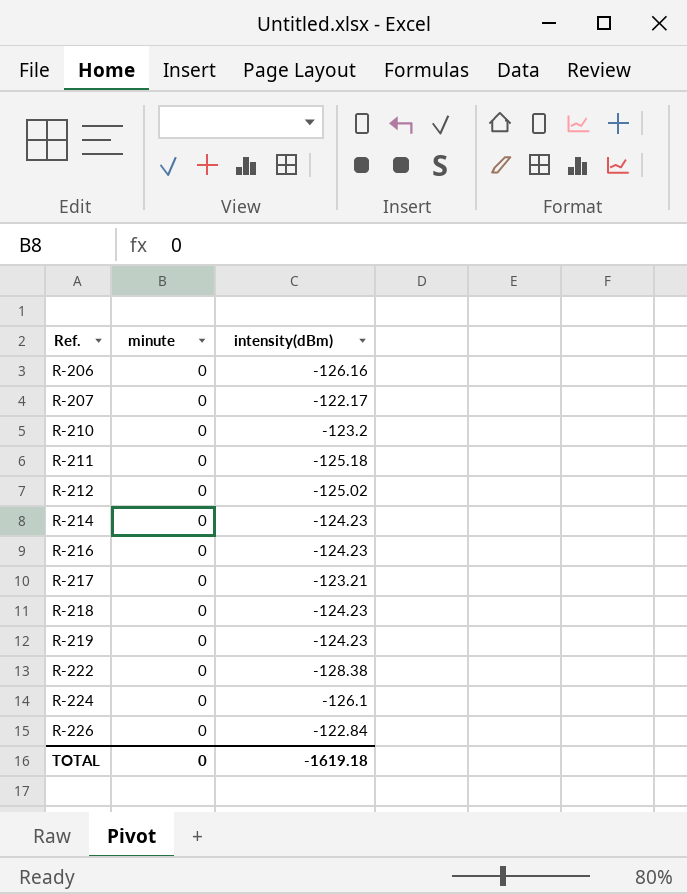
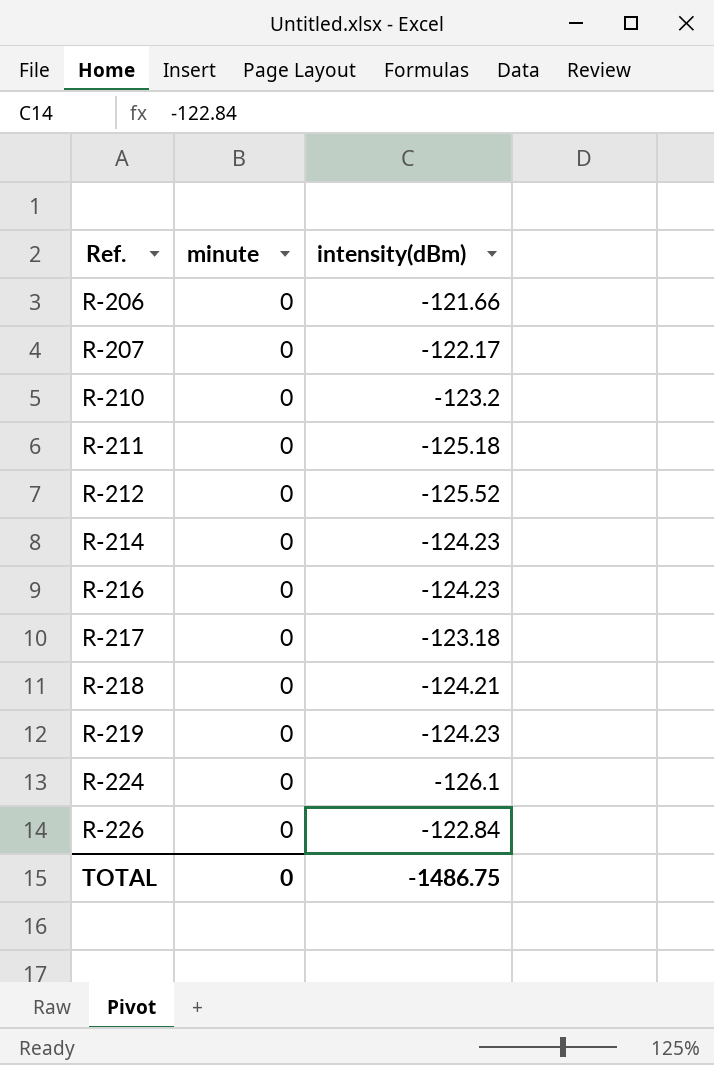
row R-222: 0 | -128.38 -> none
R-206 | intensity(dBm): -126.16 -> -121.66
R-212 | intensity(dBm): -125.02 -> -125.52
R-217 | intensity(dBm): -123.21 -> -123.18
R-218 | intensity(dBm): -124.23 -> -124.21
TOTAL | intensity(dBm): -1619.18 -> -1486.75

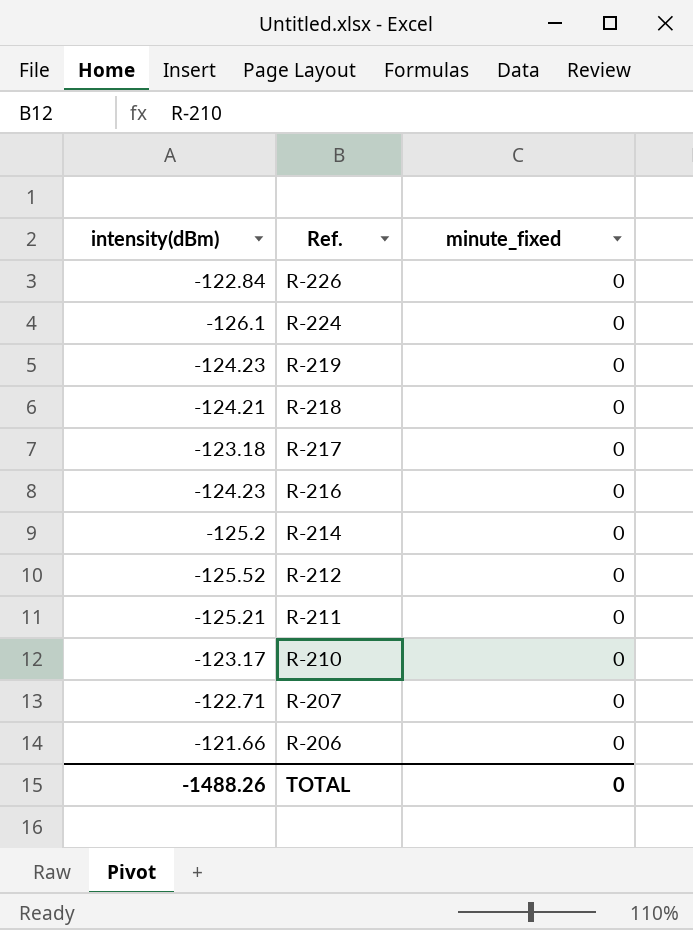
row order: Ref. ascending -> Ref. descending
column intensity(dBm) | position: 3 -> 1
column name: minute -> minute_fixed
R-214 | intensity(dBm): -124.23 -> -125.2
R-211 | intensity(dBm): -125.18 -> -125.21
R-210 | intensity(dBm): -123.2 -> -123.17
R-207 | intensity(dBm): -122.17 -> -122.71
TOTAL | intensity(dBm): -1486.75 -> -1488.26

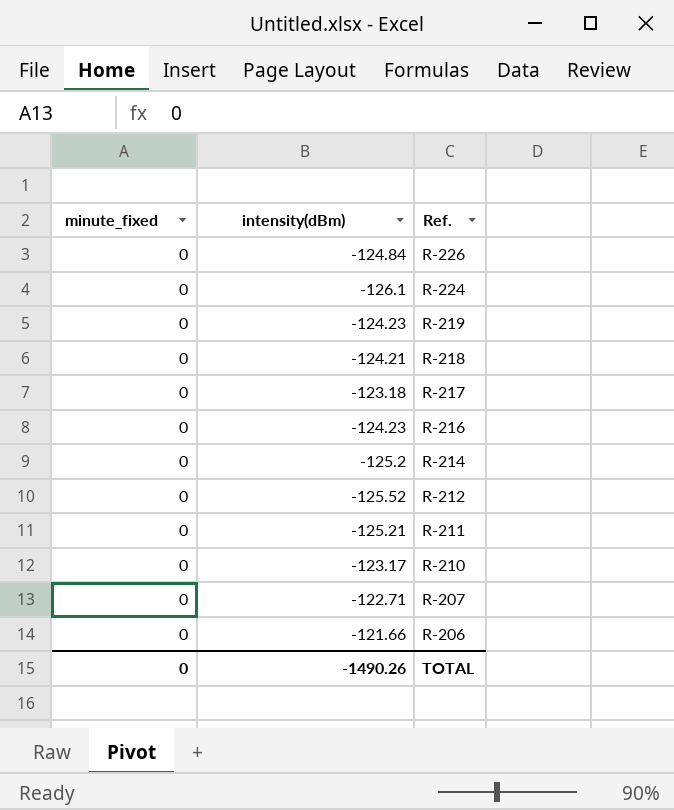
column minute_fixed | position: 3 -> 1
R-226 | intensity(dBm): -122.84 -> -124.84
TOTAL | intensity(dBm): -1488.26 -> -1490.26

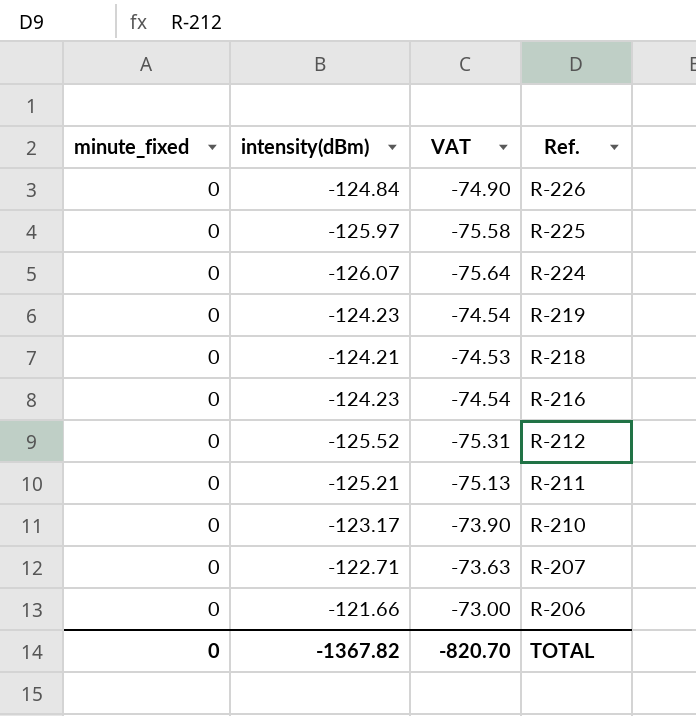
column VAT | formula: none -> [intensity(dBm)] * 0.6
row R-217: 0 | -123.18 -> none
row R-214: 0 | -125.2 -> none
row R-225: none -> 0 | -125.97 | -75.58
R-224 | intensity(dBm): -126.1 -> -126.07
TOTAL | intensity(dBm): -1490.26 -> -1367.82

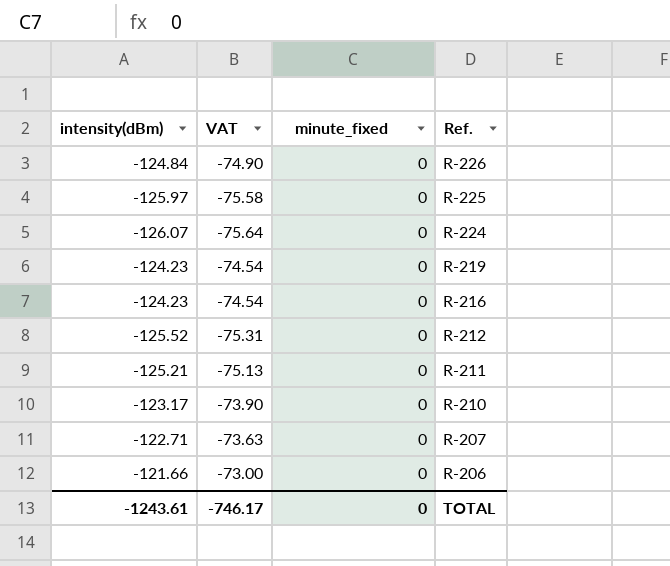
column minute_fixed | position: 1 -> 3
row R-218: 0 | -124.21 | -74.53 -> none
TOTAL | intensity(dBm): -1367.82 -> -1243.61
TOTAL | VAT: -820.70 -> -746.17

